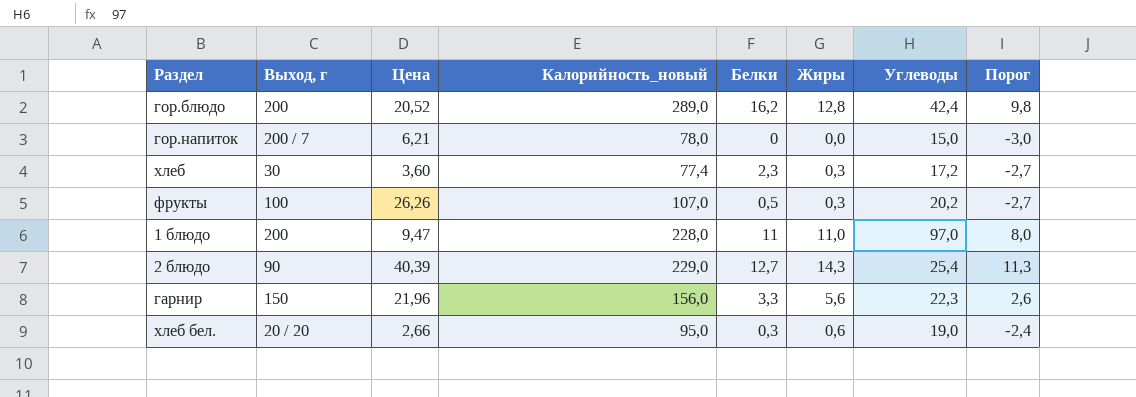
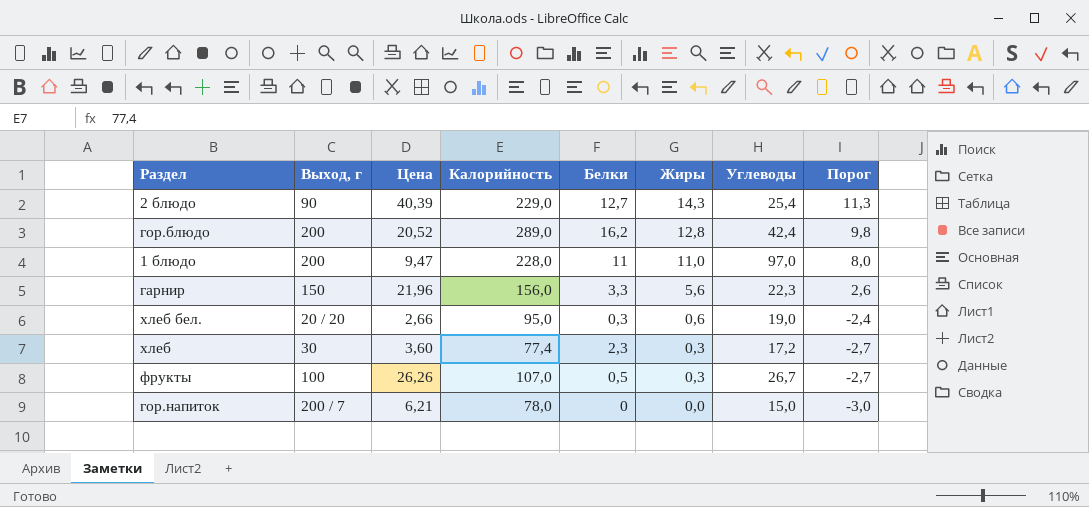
row order: none -> Жиры descending
column name: Калорийность_новый -> Калорийность
фрукты | Углеводы: 20,2 -> 26,7

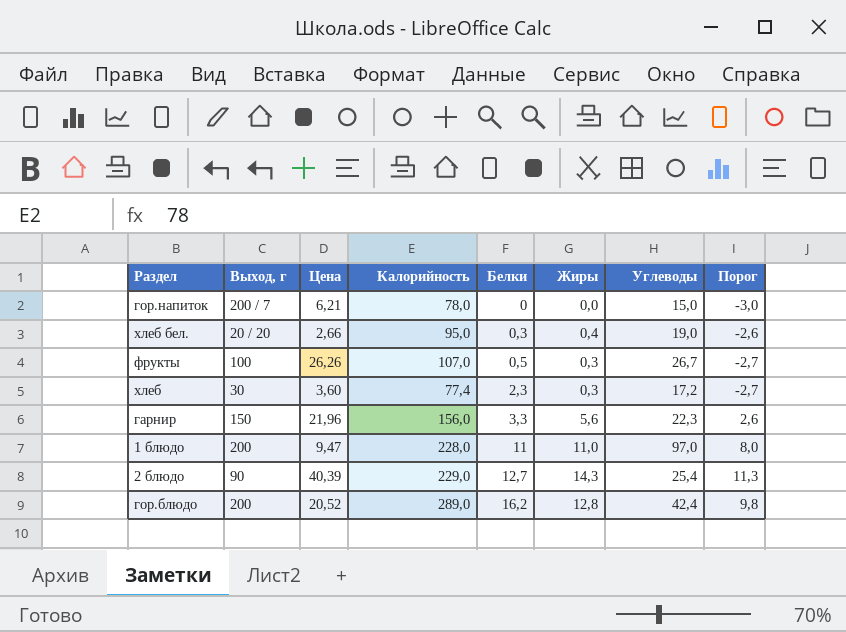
row order: Жиры descending -> Белки ascending
хлеб бел. | Жиры: 0,6 -> 0,4
хлеб бел. | Порог: -2,4 -> -2,6

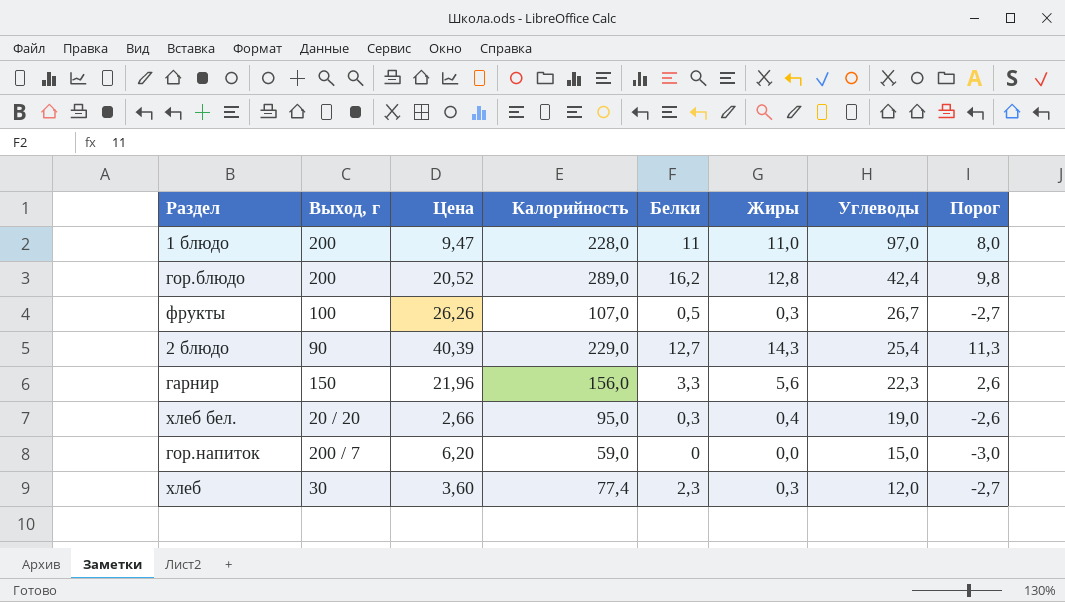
row order: Белки ascending -> Углеводы descending
гор.напиток | Цена: 6,21 -> 6,20
гор.напиток | Калорийность: 78,0 -> 59,0
хлеб | Углеводы: 17,2 -> 12,0

